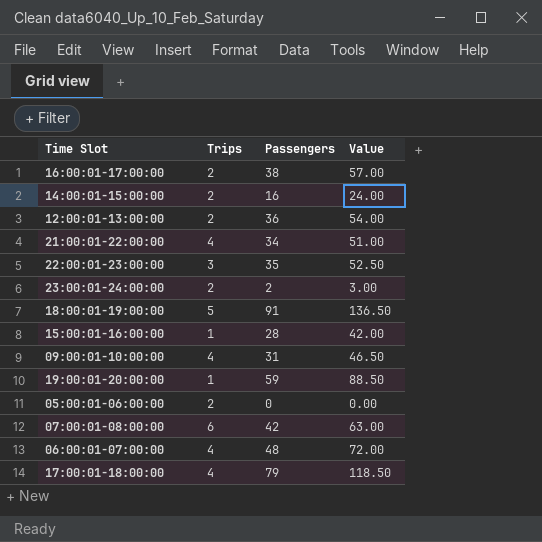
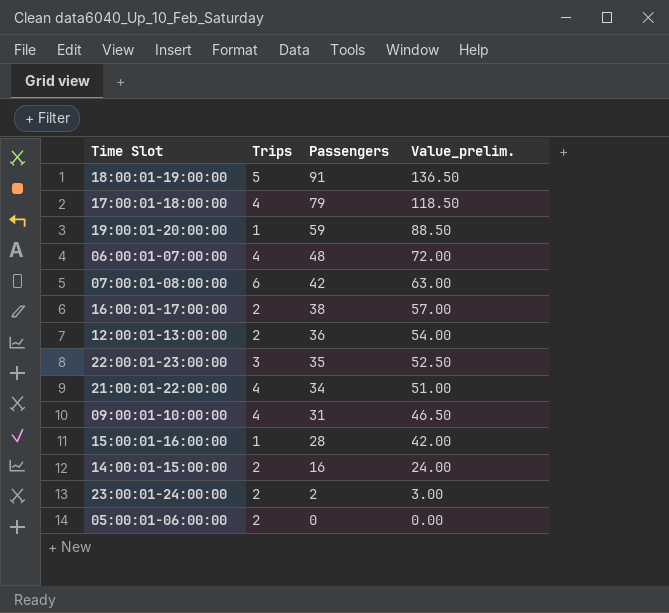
row order: none -> Passengers descending
column name: Value -> Value_prelim.

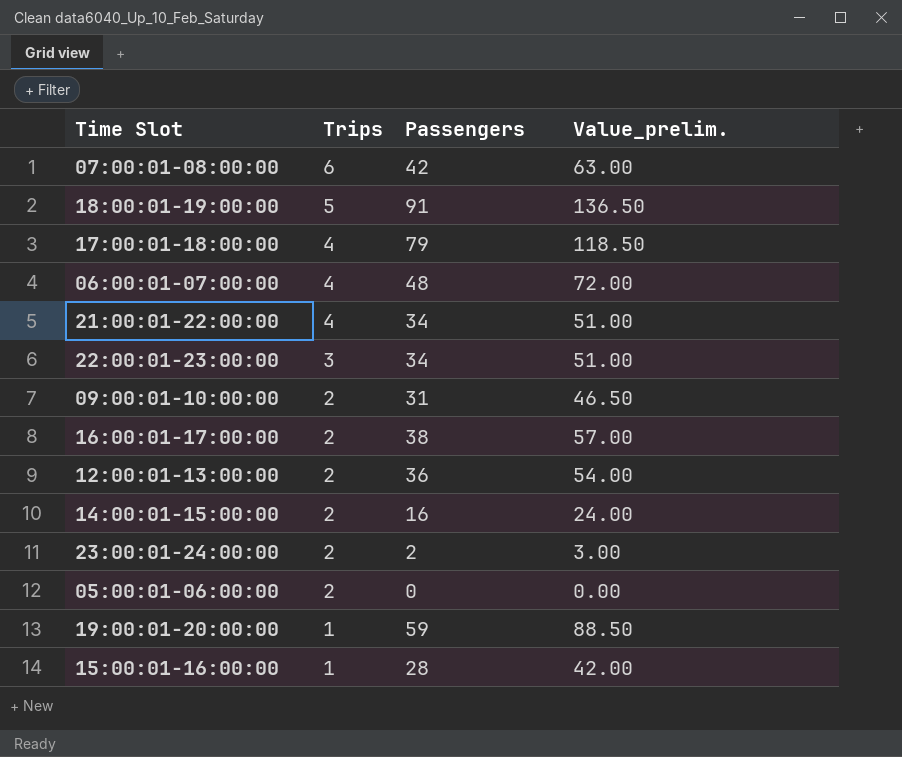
row order: Passengers descending -> Trips descending
22:00:01-23:00:00 | Passengers: 35 -> 34
22:00:01-23:00:00 | Value_prelim.: 52.50 -> 51.00
09:00:01-10:00:00 | Trips: 4 -> 2

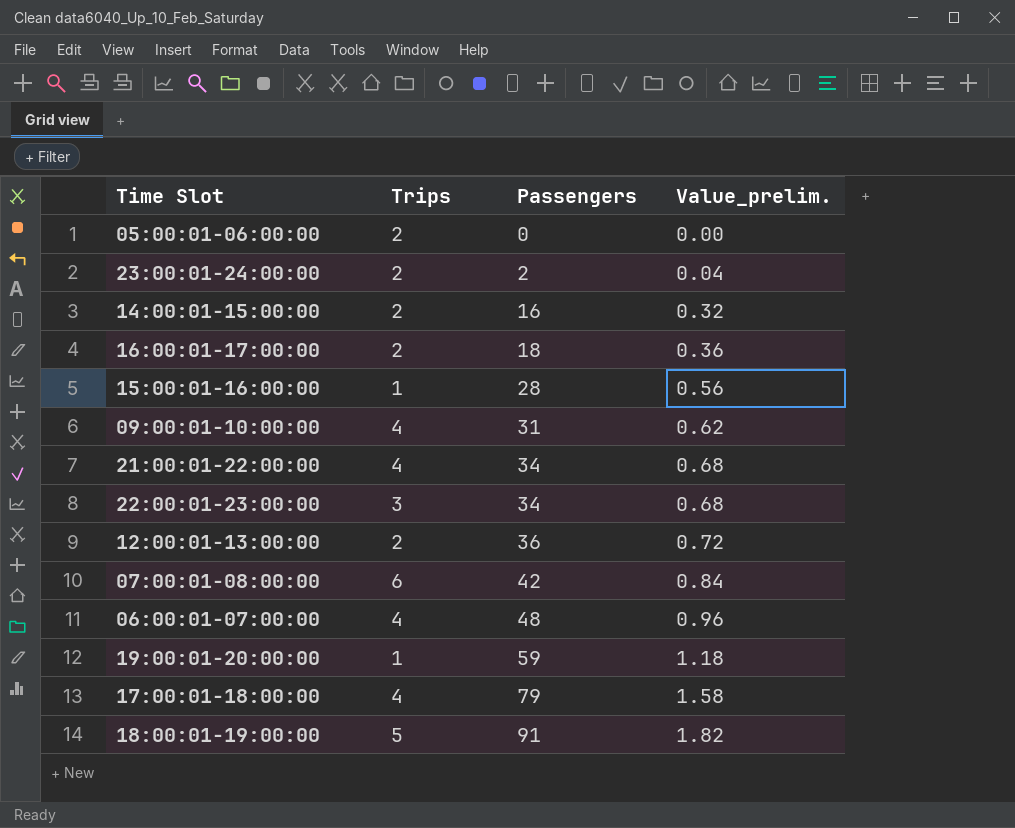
row order: Trips descending -> Passengers ascending
column Value_prelim. | formula: [Passengers] * 1.5 -> [Passengers] * 0.02
16:00:01-17:00:00 | Passengers: 38 -> 18
09:00:01-10:00:00 | Trips: 2 -> 4

